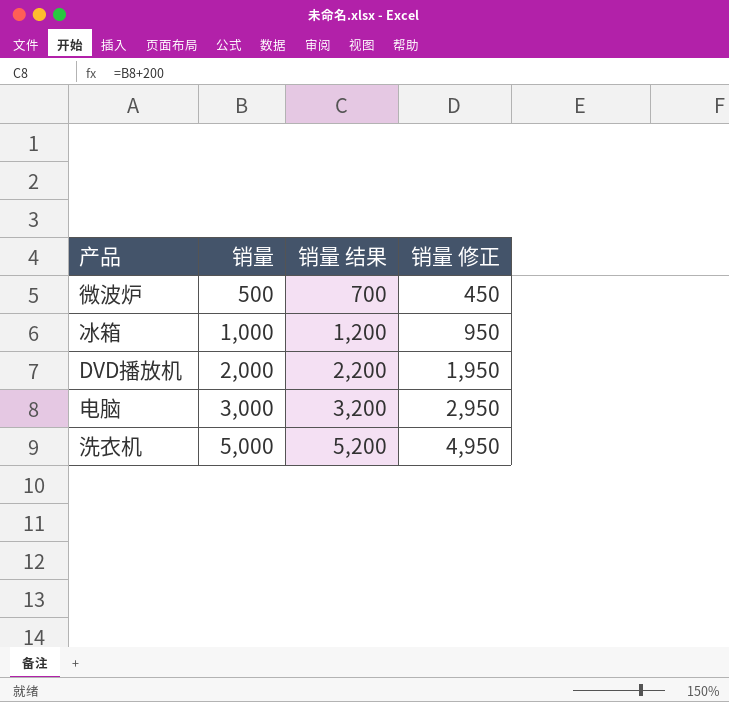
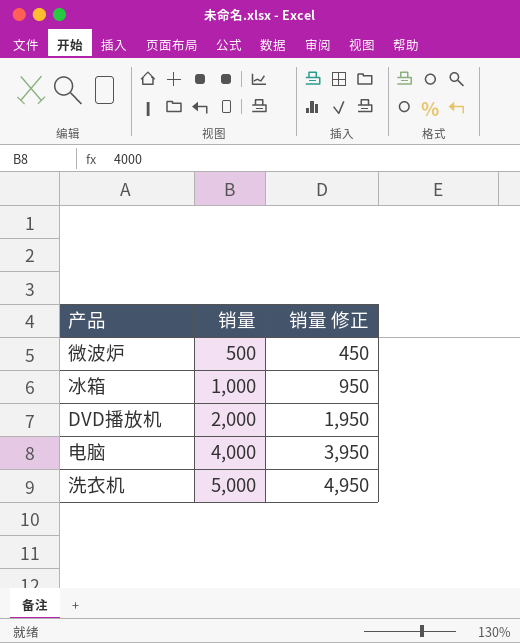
column 销量 结果 | formula: [销量] + 200 -> none
电脑 | 销量: 3,000 -> 4,000
电脑 | 销量 修正: 2,950 -> 3,950

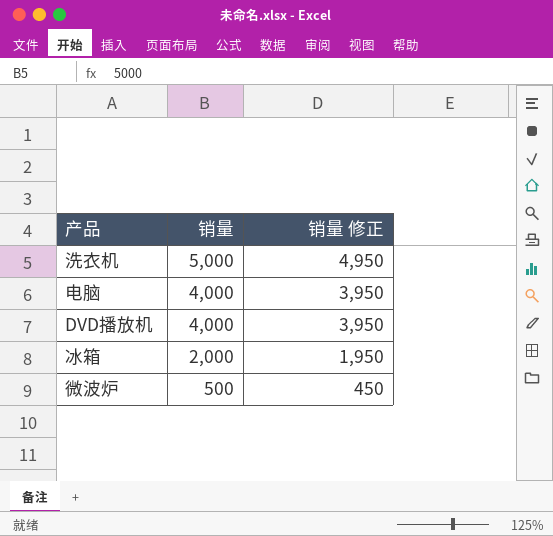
row order: 销量 ascending -> 销量 descending
DVD播放机 | 销量: 2,000 -> 4,000
DVD播放机 | 销量 修正: 1,950 -> 3,950
冰箱 | 销量: 1,000 -> 2,000
冰箱 | 销量 修正: 950 -> 1,950

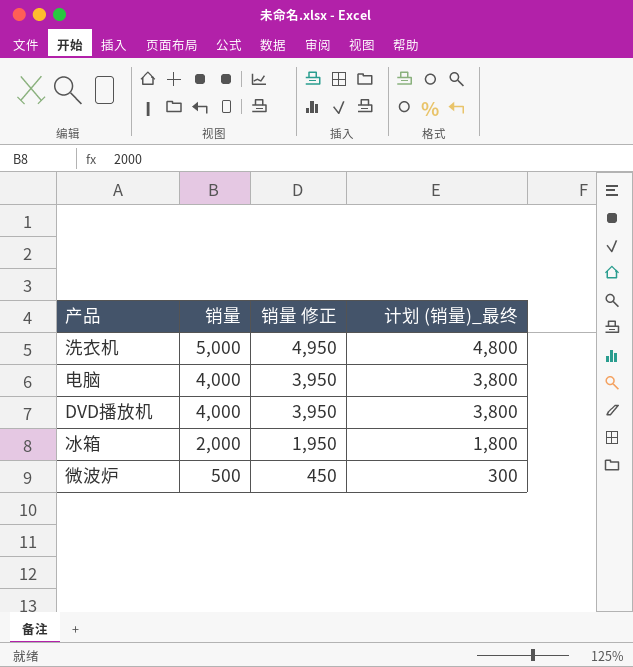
column 计划 (销量)_最终 | formula: none -> [销量] - 200

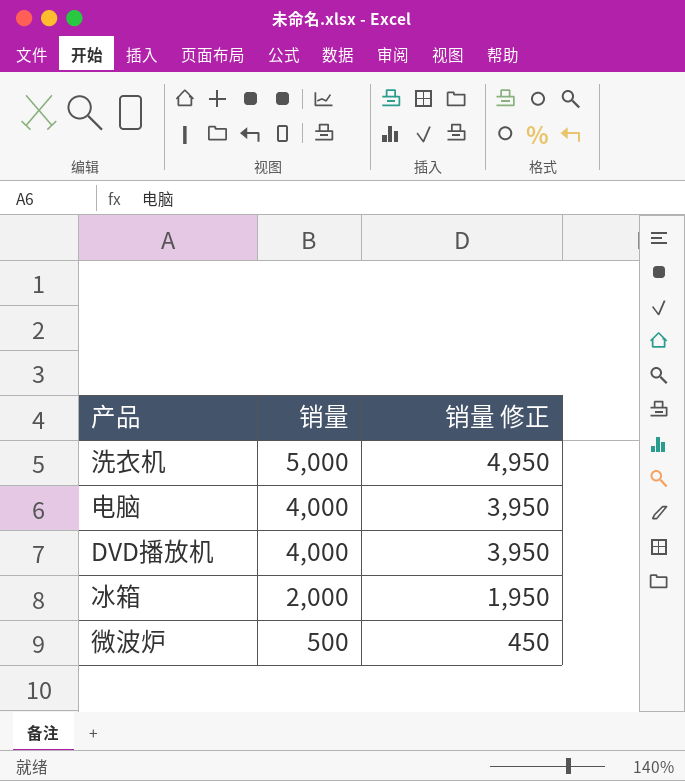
column 计划 (销量)_最终 | formula: [销量] - 200 -> none

